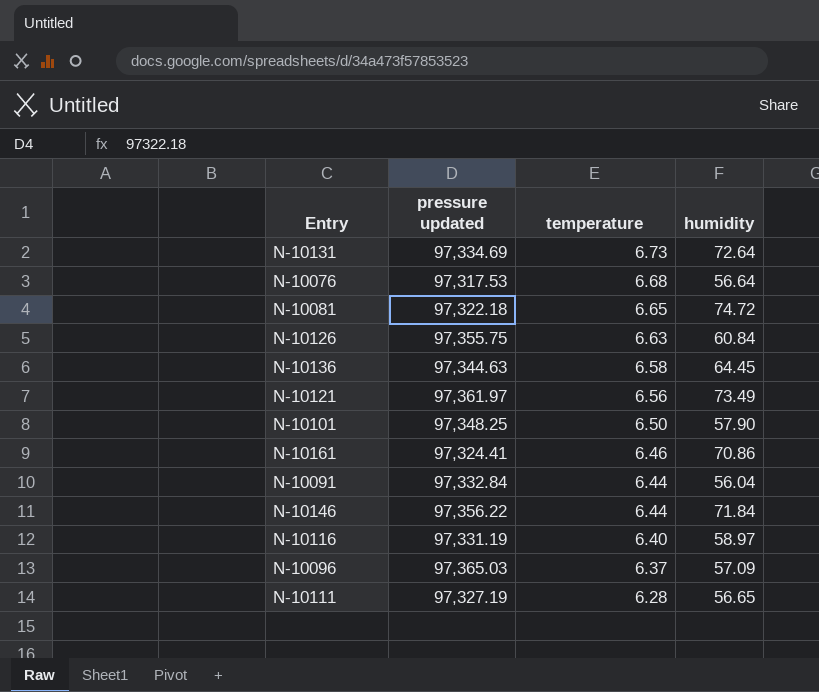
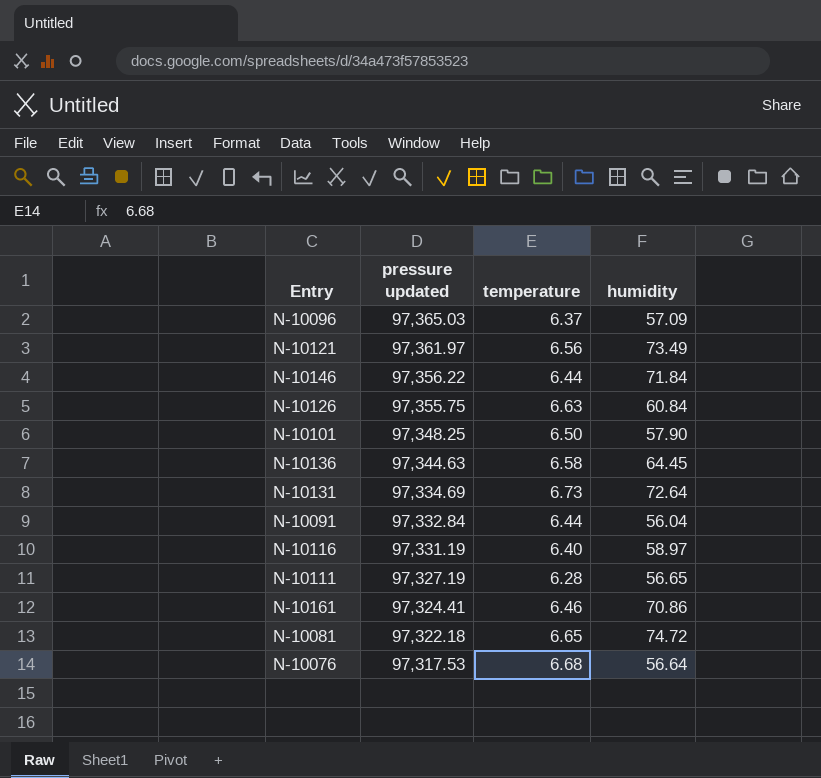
row order: temperature descending -> pressure updated descending

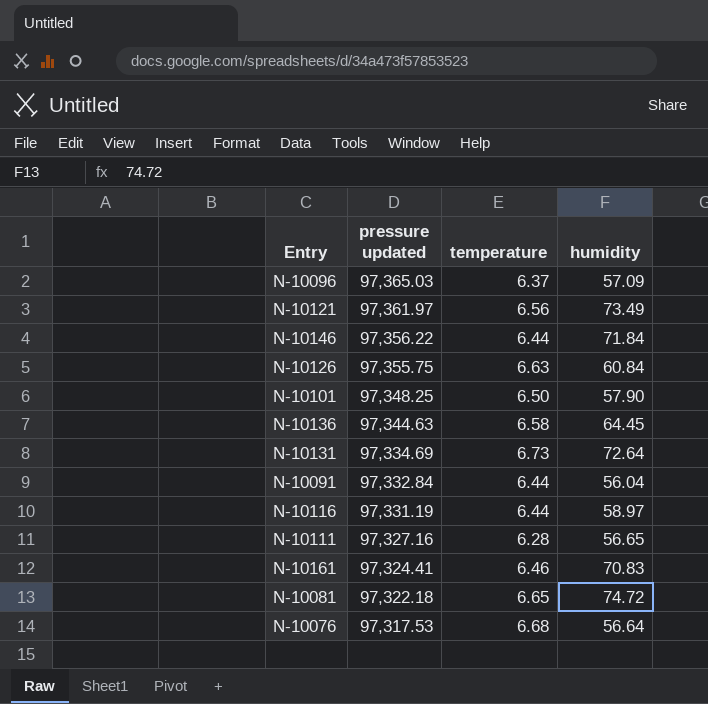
N-10116 | temperature: 6.40 -> 6.44
N-10111 | pressure updated: 97,327.19 -> 97,327.16
N-10161 | humidity: 70.86 -> 70.83

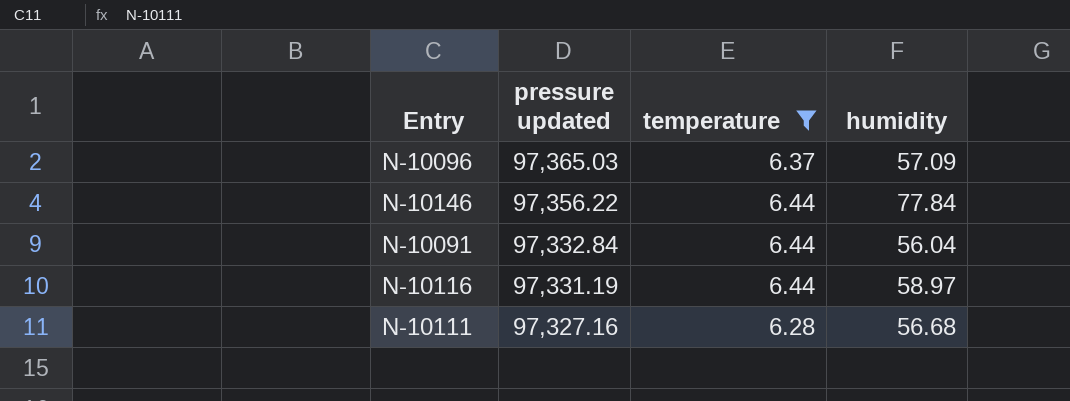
filter: none -> temperature <= 6.44
N-10146 | humidity: 71.84 -> 77.84
N-10111 | humidity: 56.65 -> 56.68

